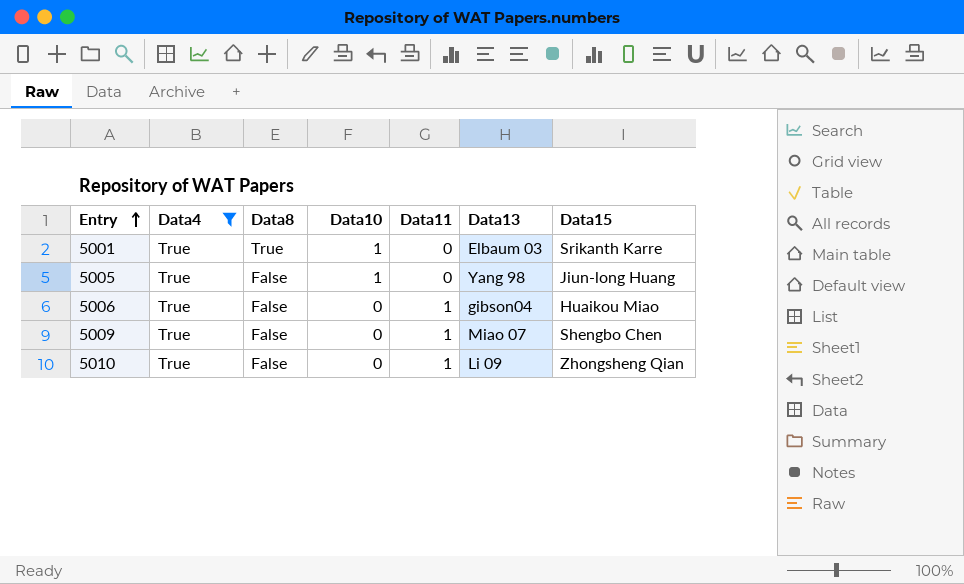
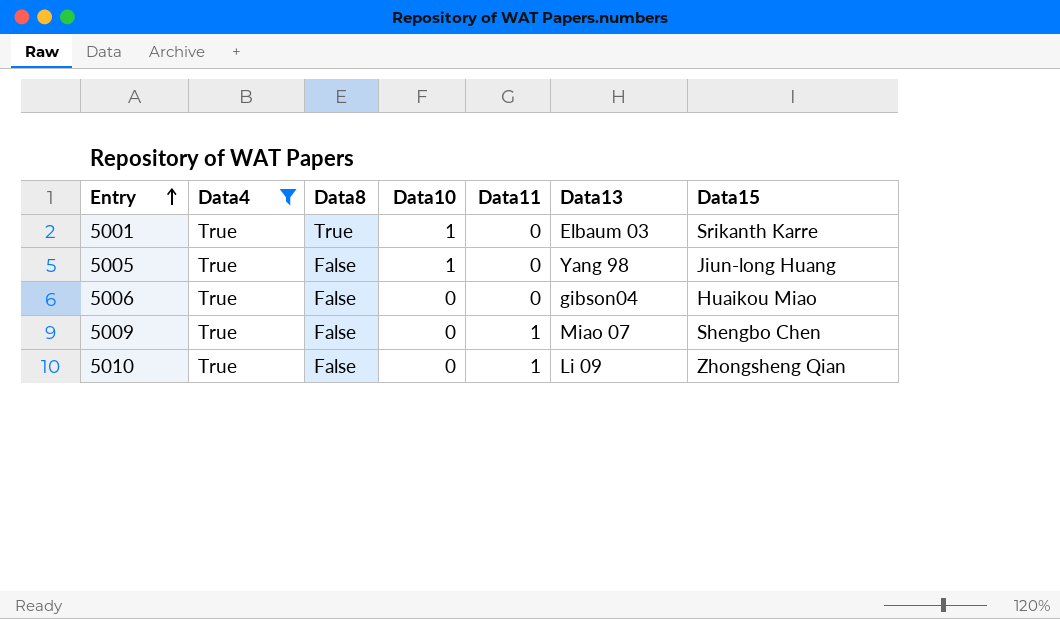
5006 | Data11: 1 -> 0

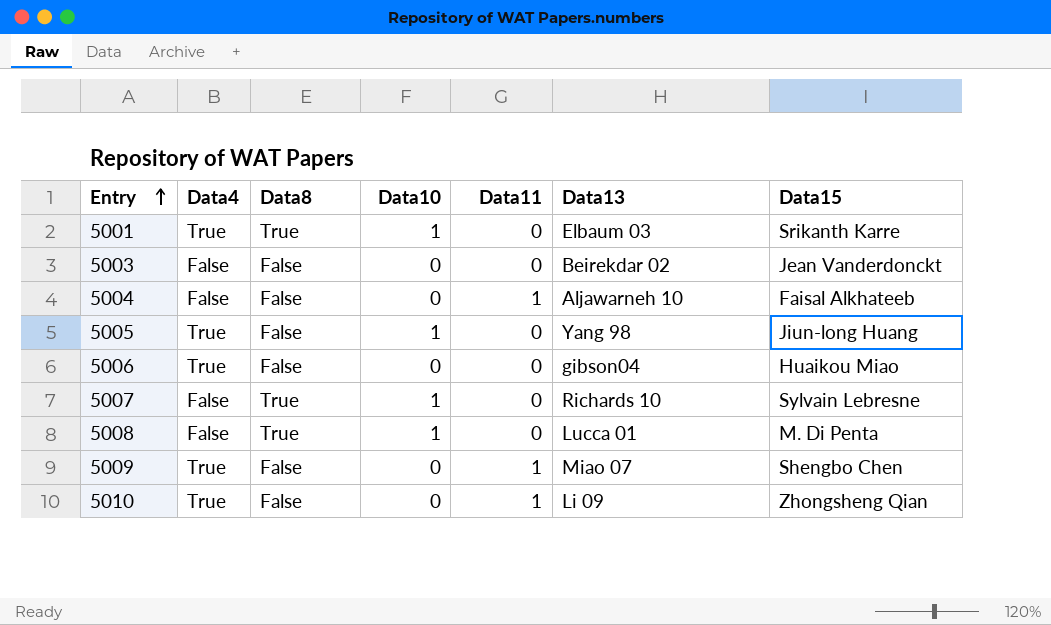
filter: Data4 = True -> none

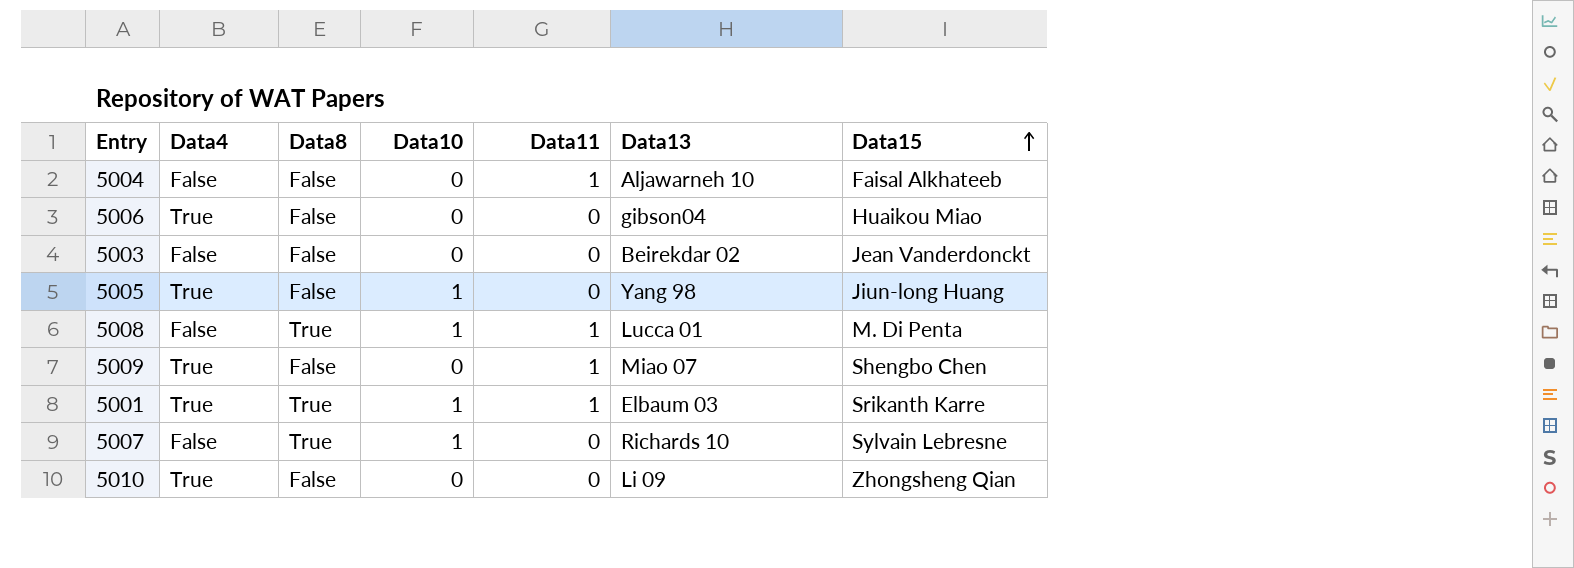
row order: Entry ascending -> Data15 ascending
5008 | Data11: 0 -> 1
5001 | Data11: 0 -> 1
5010 | Data11: 1 -> 0

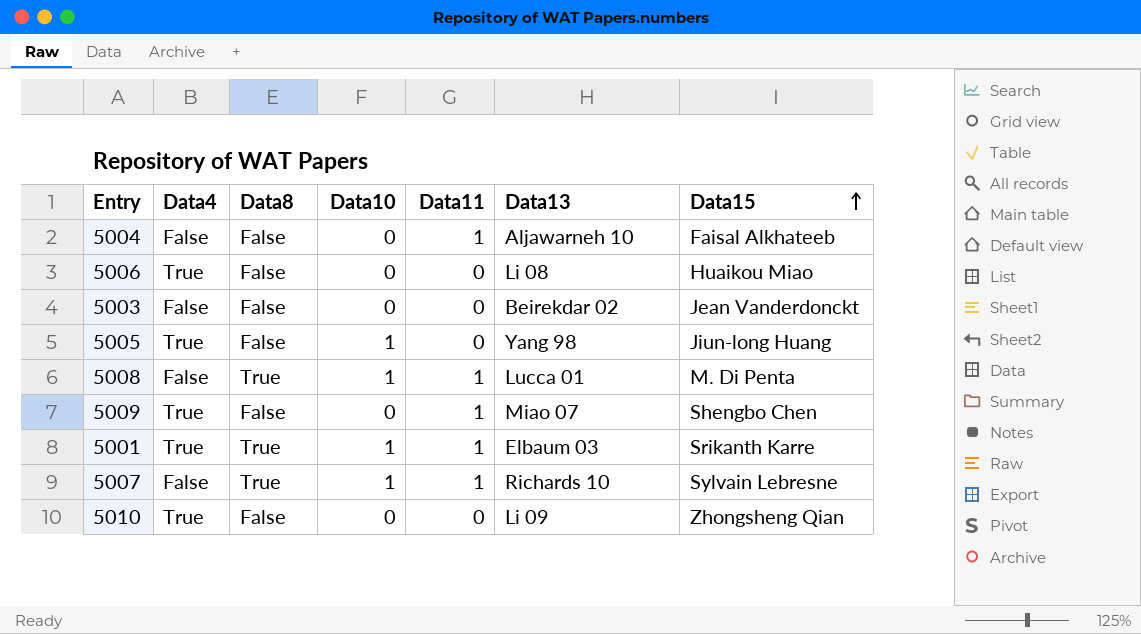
5006 | Data13: gibson04 -> Li 08
5007 | Data11: 0 -> 1

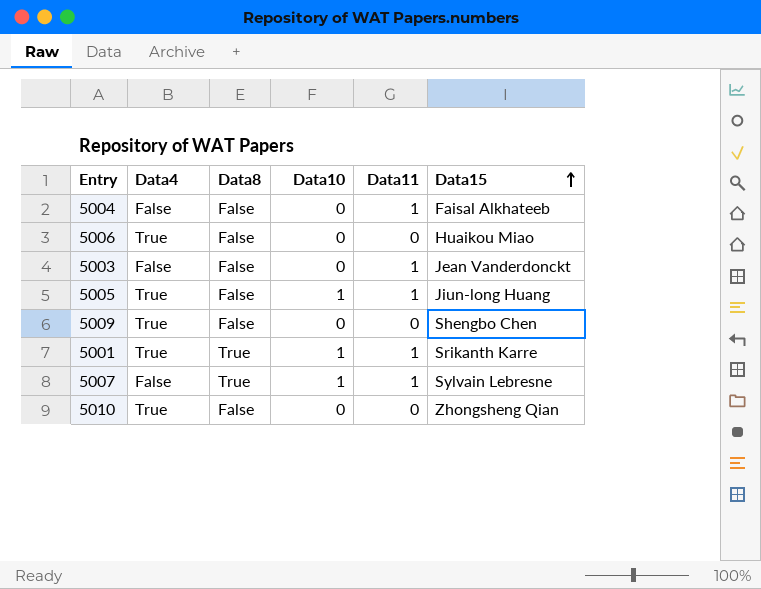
column Data13 | position: 6 -> none
row 5008: False | True | 1 | 1 | Lucca 01 | M. Di Penta -> none
5003 | Data11: 0 -> 1
5005 | Data11: 0 -> 1
5009 | Data11: 1 -> 0

